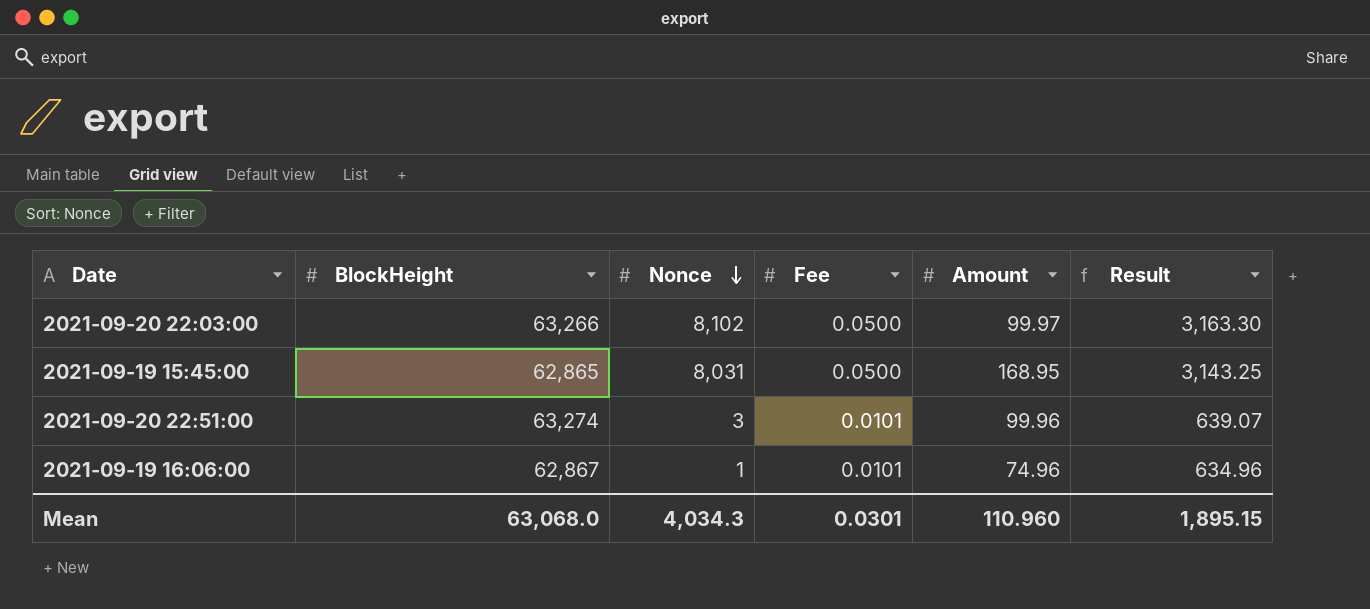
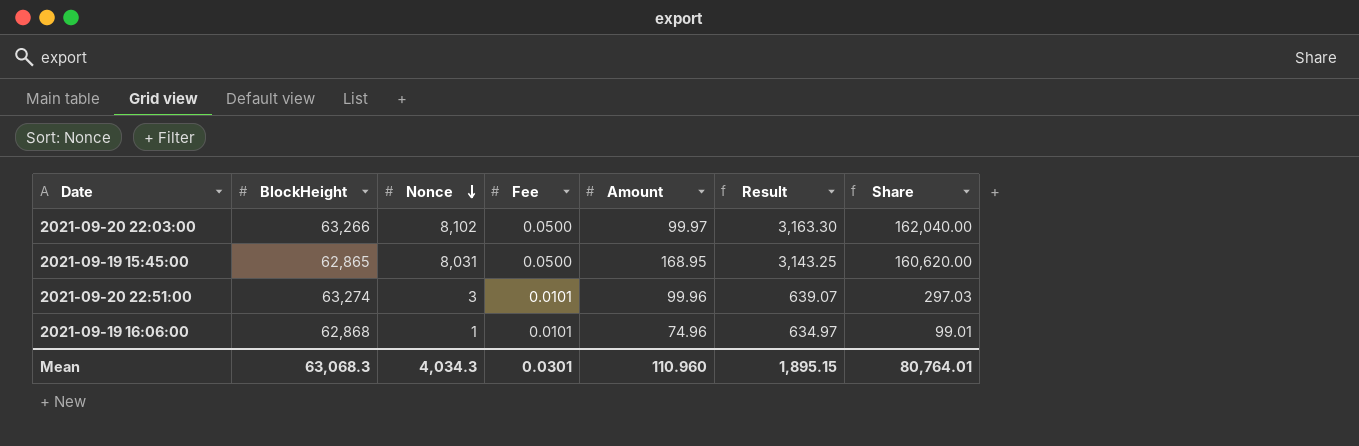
column Share | formula: none -> [Nonce] / [Fee]
2021-09-19 16:06:00 | BlockHeight: 62,867 -> 62,868
2021-09-19 16:06:00 | Result: 634.96 -> 634.97
Mean | BlockHeight: 63,068.0 -> 63,068.3

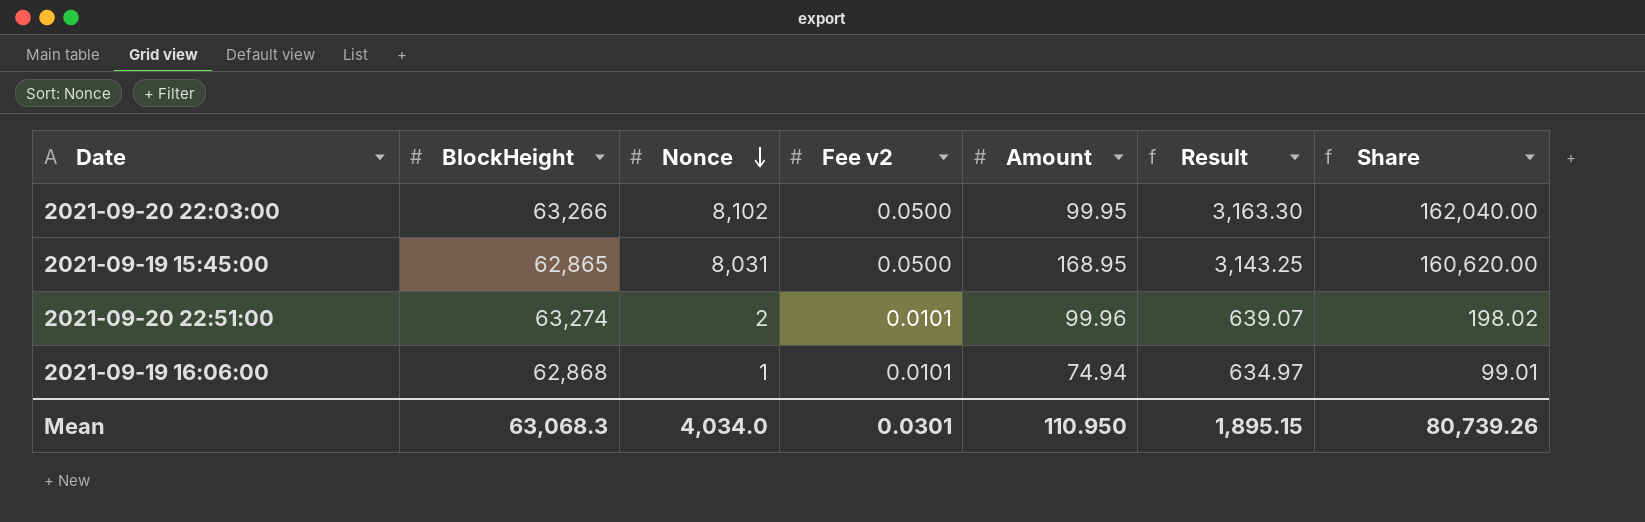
column name: Fee -> Fee v2
2021-09-20 22:03:00 | Amount: 99.97 -> 99.95
2021-09-20 22:51:00 | Nonce: 3 -> 2
2021-09-20 22:51:00 | Share: 297.03 -> 198.02
2021-09-19 16:06:00 | Amount: 74.96 -> 74.94
Mean | Nonce: 4,034.3 -> 4,034.0
Mean | Amount: 110.960 -> 110.950
Mean | Share: 80,764.01 -> 80,739.26

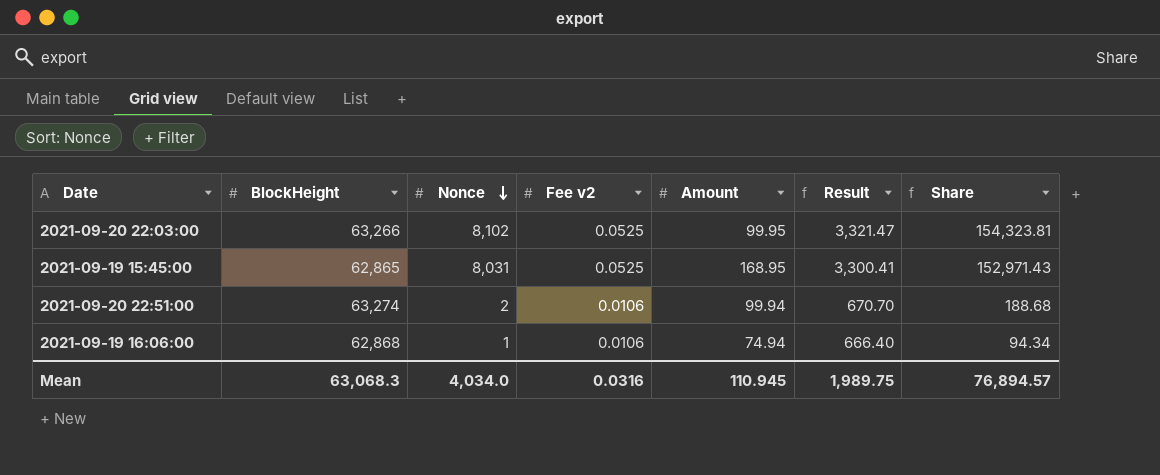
2021-09-20 22:03:00 | Fee v2: 0.0500 -> 0.0525
2021-09-20 22:03:00 | Result: 3,163.30 -> 3,321.47
2021-09-20 22:03:00 | Share: 162,040.00 -> 154,323.81
2021-09-19 15:45:00 | Fee v2: 0.0500 -> 0.0525
2021-09-19 15:45:00 | Result: 3,143.25 -> 3,300.41
2021-09-19 15:45:00 | Share: 160,620.00 -> 152,971.43
2021-09-20 22:51:00 | Fee v2: 0.0101 -> 0.0106
2021-09-20 22:51:00 | Amount: 99.96 -> 99.94
2021-09-20 22:51:00 | Result: 639.07 -> 670.70
2021-09-20 22:51:00 | Share: 198.02 -> 188.68
2021-09-19 16:06:00 | Fee v2: 0.0101 -> 0.0106
2021-09-19 16:06:00 | Result: 634.97 -> 666.40
2021-09-19 16:06:00 | Share: 99.01 -> 94.34
Mean | Fee v2: 0.0301 -> 0.0316
Mean | Amount: 110.950 -> 110.945
Mean | Result: 1,895.15 -> 1,989.75
Mean | Share: 80,739.26 -> 76,894.57

